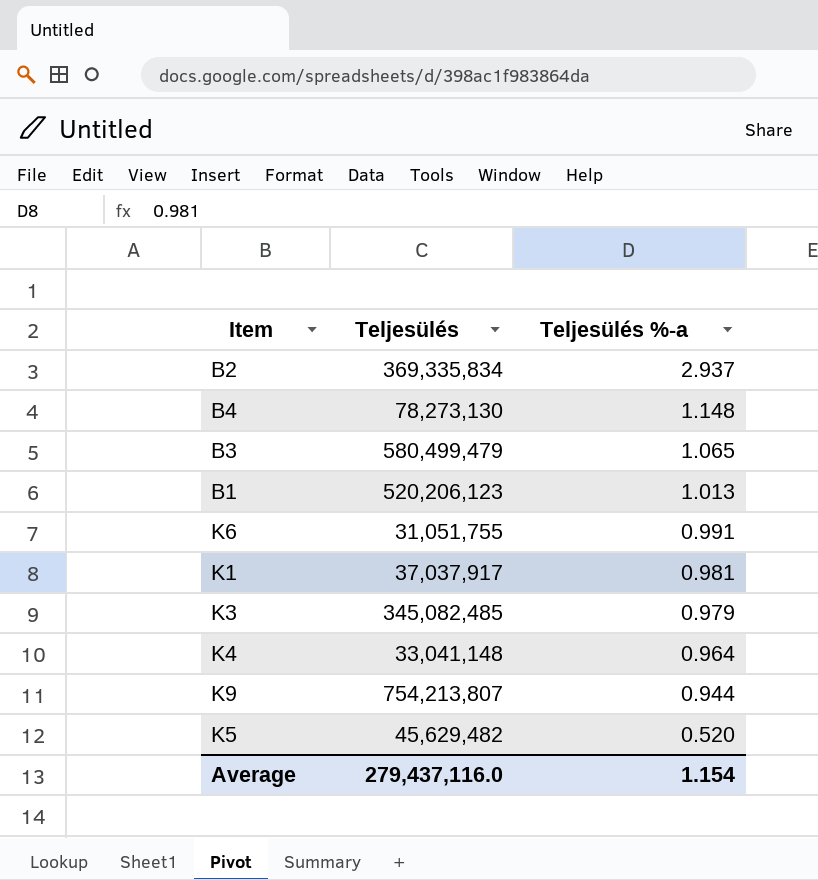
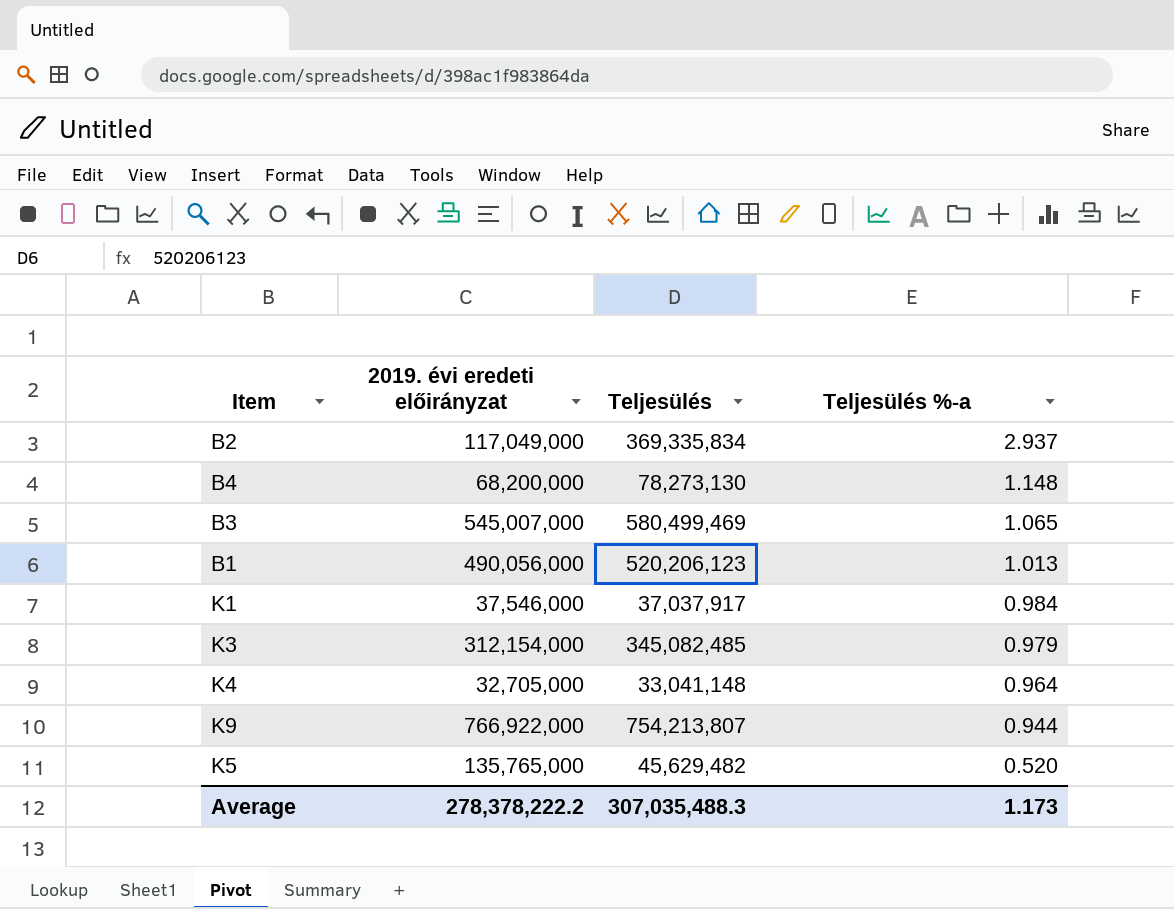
column 2019. évi eredeti előirányzat | position: none -> 2
row K6: 31,051,755 | 0.991 -> none
B3 | Teljesülés: 580,499,479 -> 580,499,469
K1 | Teljesülés %-a: 0.981 -> 0.984
Average | Teljesülés: 279,437,116.0 -> 307,035,488.3
Average | Teljesülés %-a: 1.154 -> 1.173

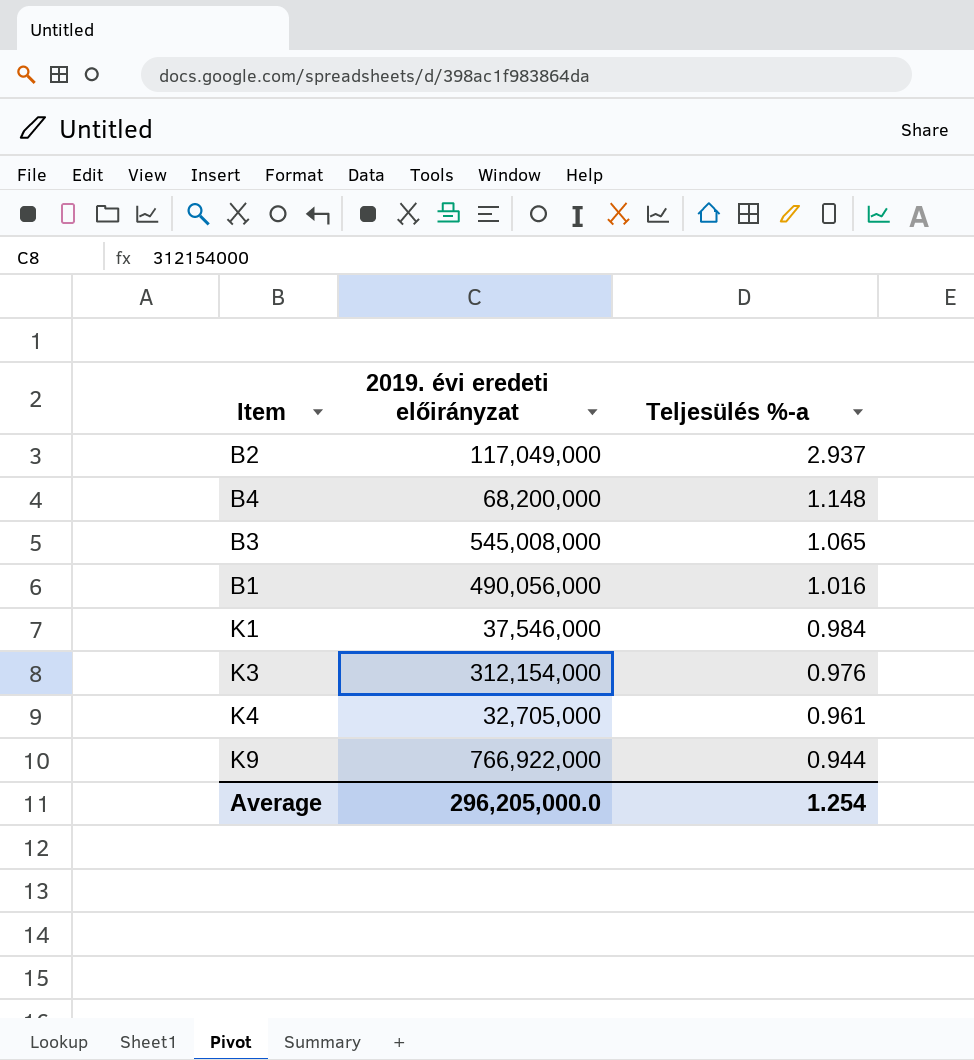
column Teljesülés | position: 3 -> none
row K5: 135,765,000 | 45,629,482 | 0.520 -> none
B3 | 2019. évi eredeti előirányzat: 545,007,000 -> 545,008,000
B1 | Teljesülés %-a: 1.013 -> 1.016
K3 | Teljesülés %-a: 0.979 -> 0.976
K4 | Teljesülés %-a: 0.964 -> 0.961
Average | 2019. évi eredeti előirányzat: 278,378,222.2 -> 296,205,000.0
Average | Teljesülés %-a: 1.173 -> 1.254

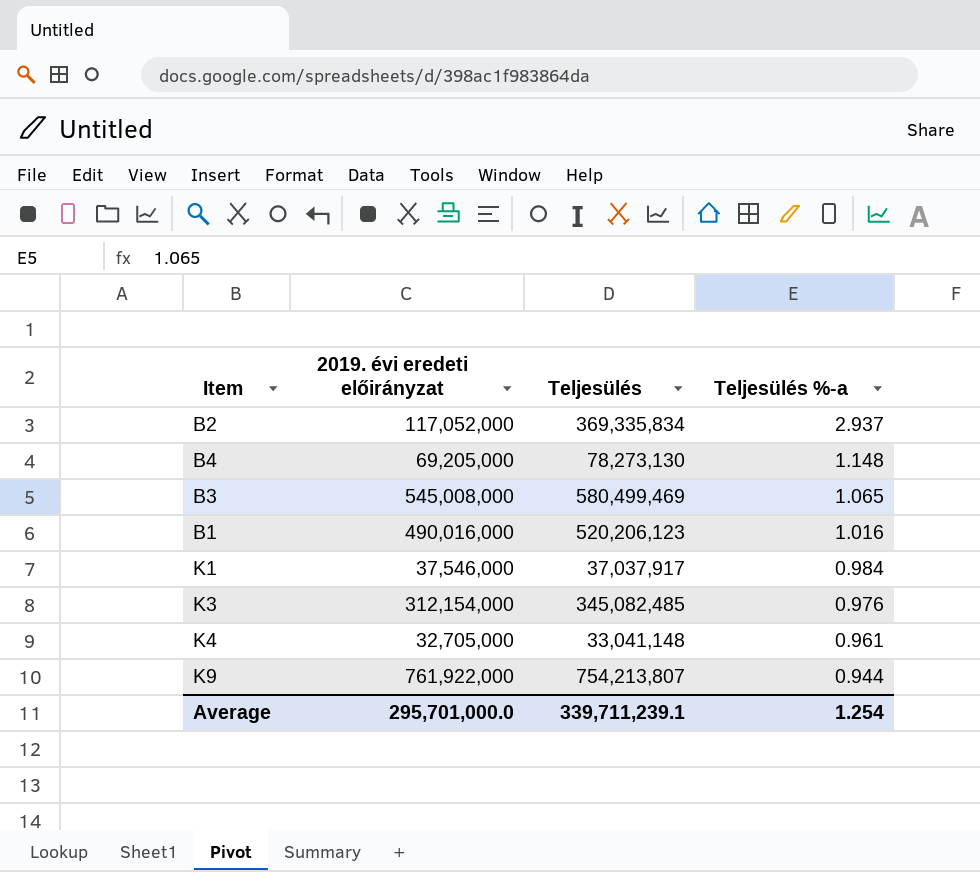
column Teljesülés | position: none -> 3
B2 | 2019. évi eredeti előirányzat: 117,049,000 -> 117,052,000
B4 | 2019. évi eredeti előirányzat: 68,200,000 -> 69,205,000
B1 | 2019. évi eredeti előirányzat: 490,056,000 -> 490,016,000
K9 | 2019. évi eredeti előirányzat: 766,922,000 -> 761,922,000
Average | 2019. évi eredeti előirányzat: 296,205,000.0 -> 295,701,000.0

